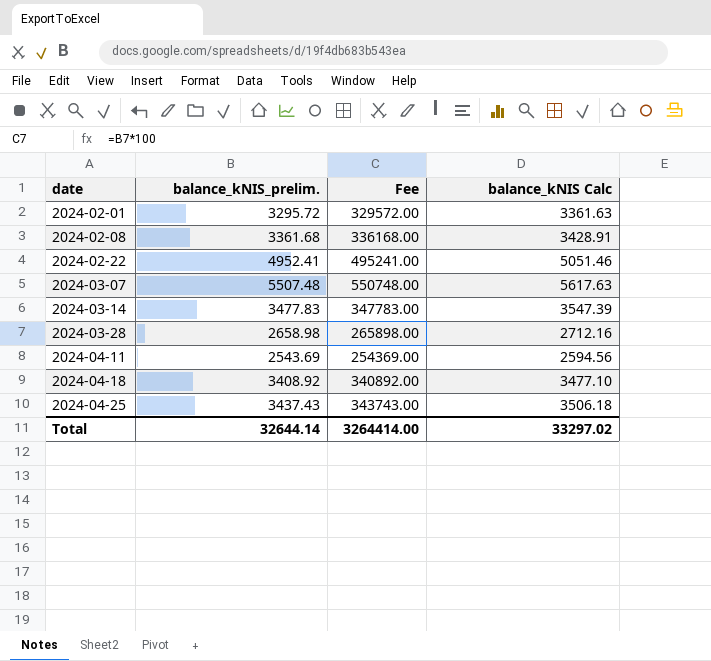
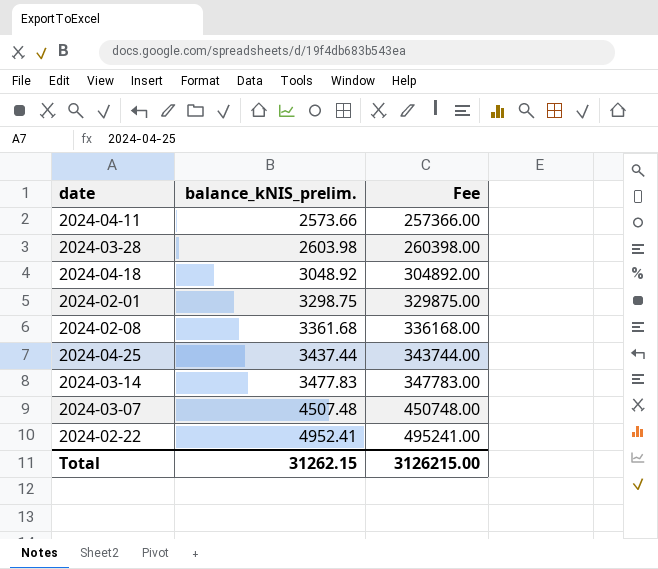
row order: date ascending -> balance_kNIS_prelim. ascending
column balance_kNIS Calc | formula: [balance_kNIS_prelim.] * 1.02 -> none
2024-04-11 | balance_kNIS_prelim.: 2543.69 -> 2573.66
2024-04-11 | Fee: 254369.00 -> 257366.00
2024-03-28 | balance_kNIS_prelim.: 2658.98 -> 2603.98
2024-03-28 | Fee: 265898.00 -> 260398.00
2024-04-18 | balance_kNIS_prelim.: 3408.92 -> 3048.92
2024-04-18 | Fee: 340892.00 -> 304892.00
2024-02-01 | balance_kNIS_prelim.: 3295.72 -> 3298.75
2024-02-01 | Fee: 329572.00 -> 329875.00
2024-04-25 | balance_kNIS_prelim.: 3437.43 -> 3437.44
2024-04-25 | Fee: 343743.00 -> 343744.00
2024-03-07 | balance_kNIS_prelim.: 5507.48 -> 4507.48
2024-03-07 | Fee: 550748.00 -> 450748.00
Total | balance_kNIS_prelim.: 32644.14 -> 31262.15
Total | Fee: 3264414.00 -> 3126215.00

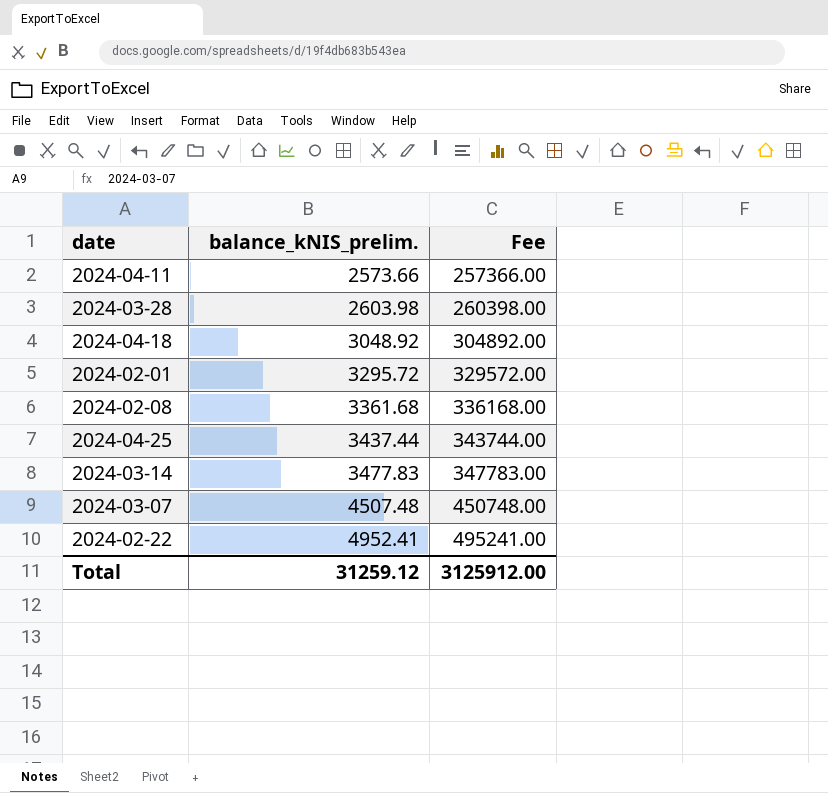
2024-02-01 | balance_kNIS_prelim.: 3298.75 -> 3295.72
2024-02-01 | Fee: 329875.00 -> 329572.00
Total | balance_kNIS_prelim.: 31262.15 -> 31259.12
Total | Fee: 3126215.00 -> 3125912.00

